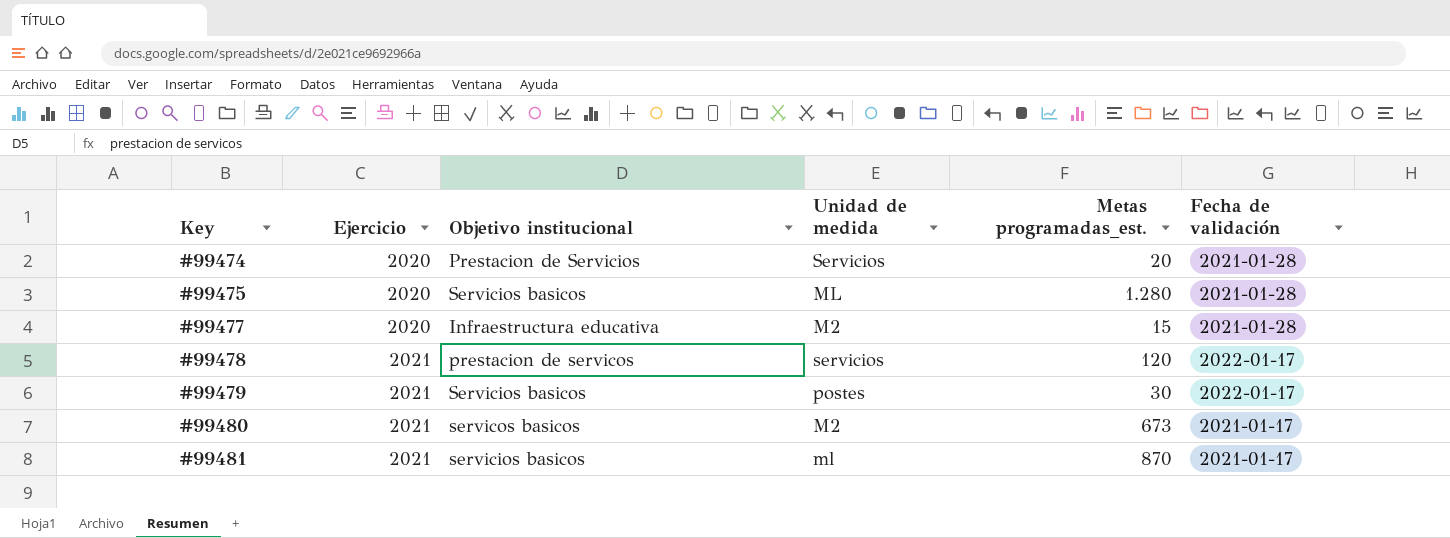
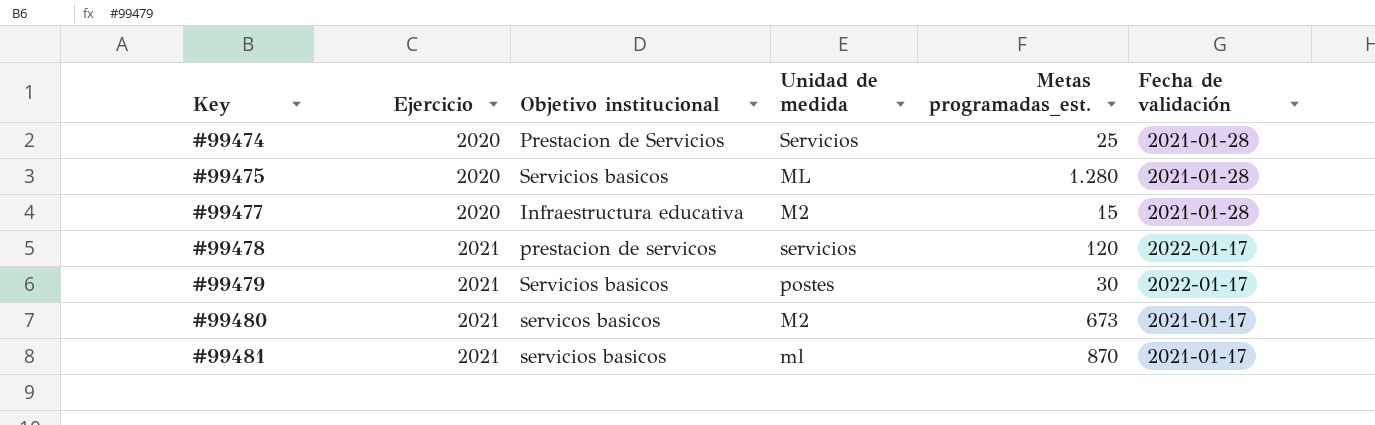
#99474 | Metas programadas_est.: 20 -> 25

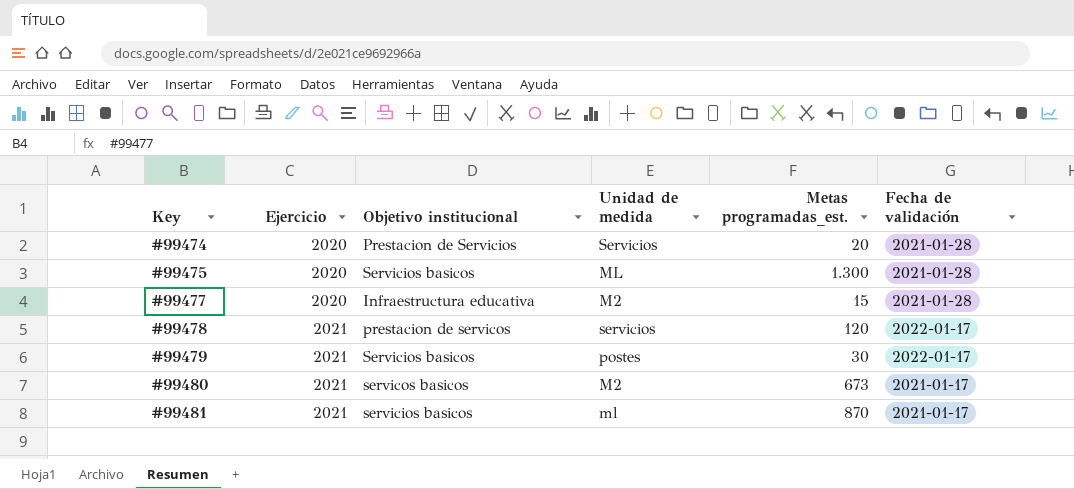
#99474 | Metas programadas_est.: 25 -> 20
#99475 | Metas programadas_est.: 1.280 -> 1.300

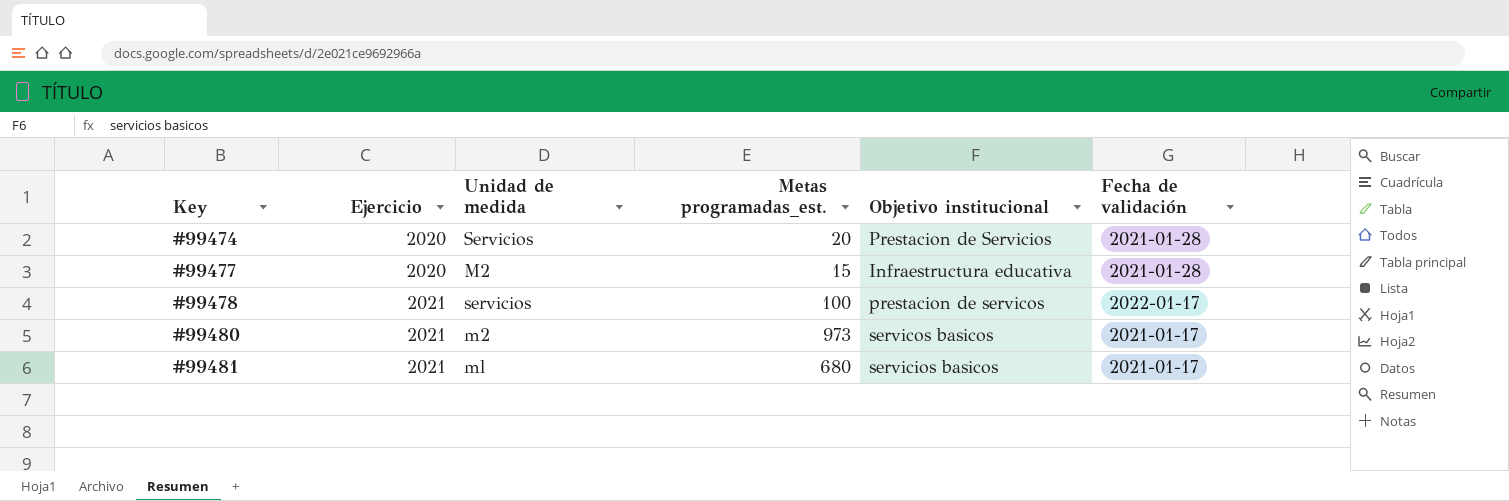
column Objetivo institucional | position: 3 -> 5
row #99475: 2020 | Servicios basicos | ML | 1.300 | 2021-01-28 -> none
row #99479: 2021 | Servicios basicos | postes | 30 | 2022-01-17 -> none
#99478 | Metas programadas_est.: 120 -> 100
#99480 | Unidad de medida: M2 -> m2
#99480 | Metas programadas_est.: 673 -> 973
#99481 | Metas programadas_est.: 870 -> 680

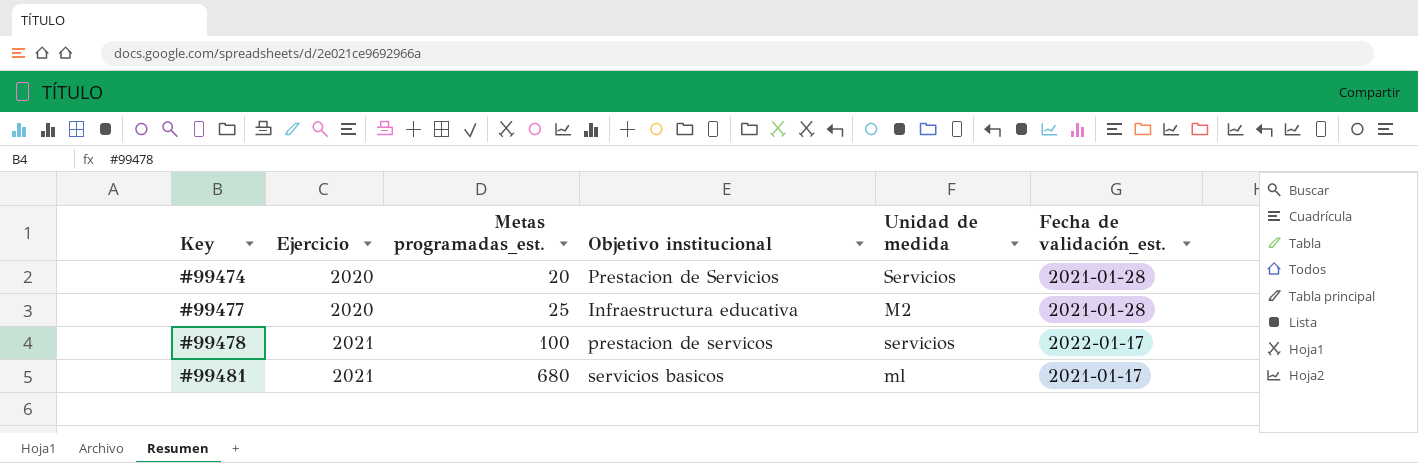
column Unidad de medida | position: 3 -> 5
column name: Fecha de validación -> Fecha de validación_est.
row #99480: 2021 | m2 | 973 | servicos basicos | 2021-01-17 -> none
#99477 | Metas programadas_est.: 15 -> 25

